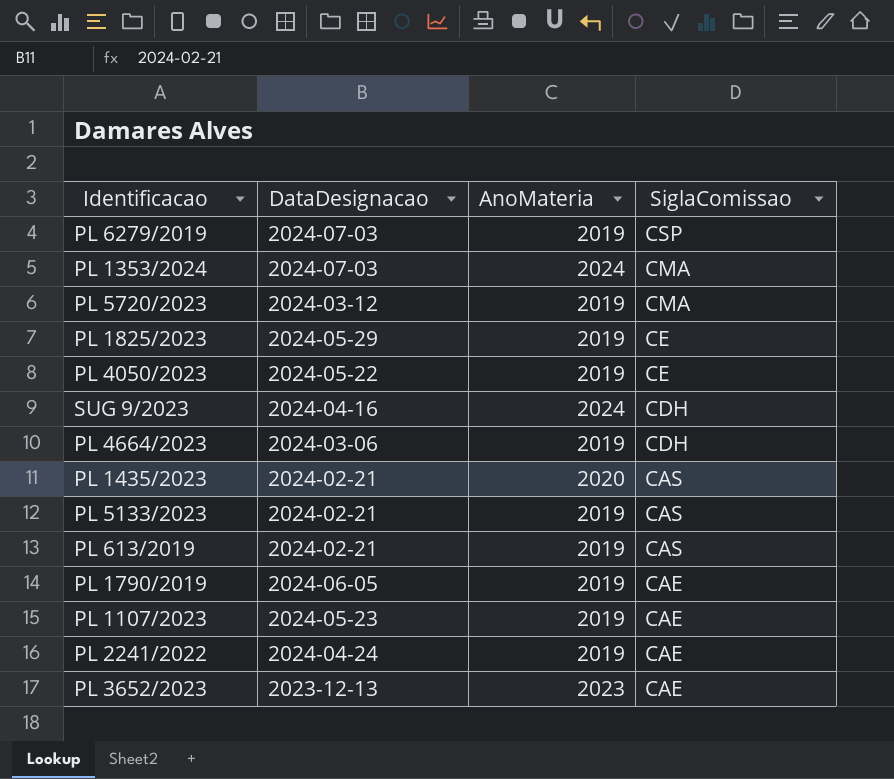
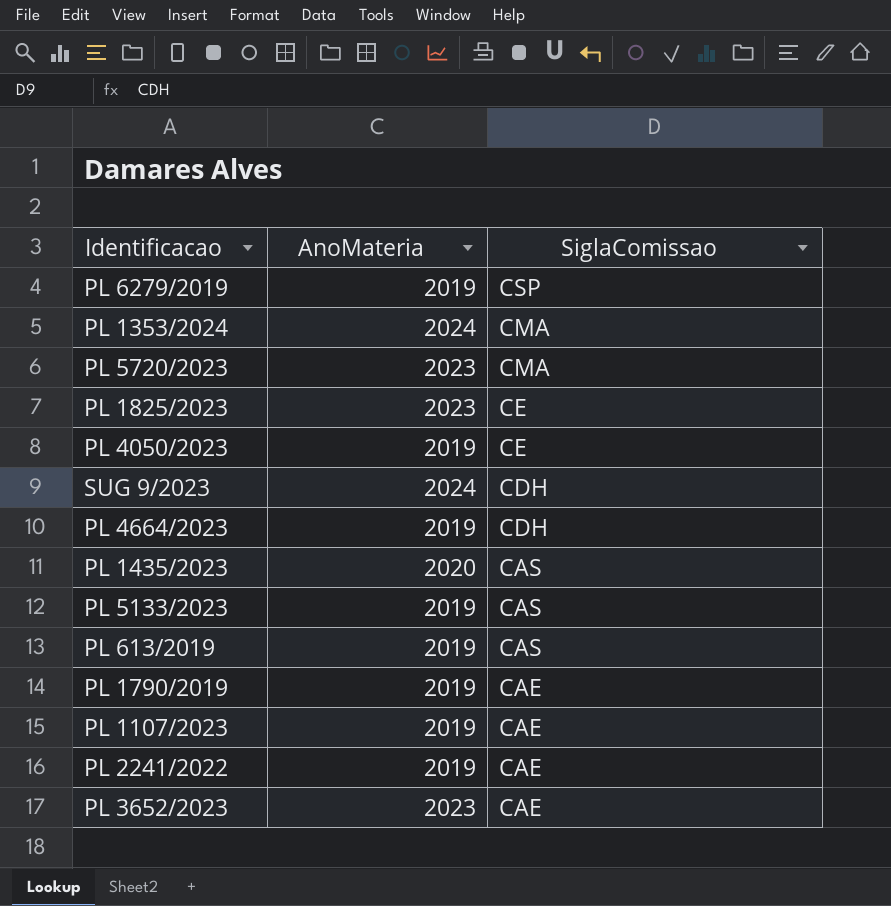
column DataDesignacao | position: 2 -> none
PL 5720/2023 | AnoMateria: 2019 -> 2023
PL 1825/2023 | AnoMateria: 2019 -> 2023

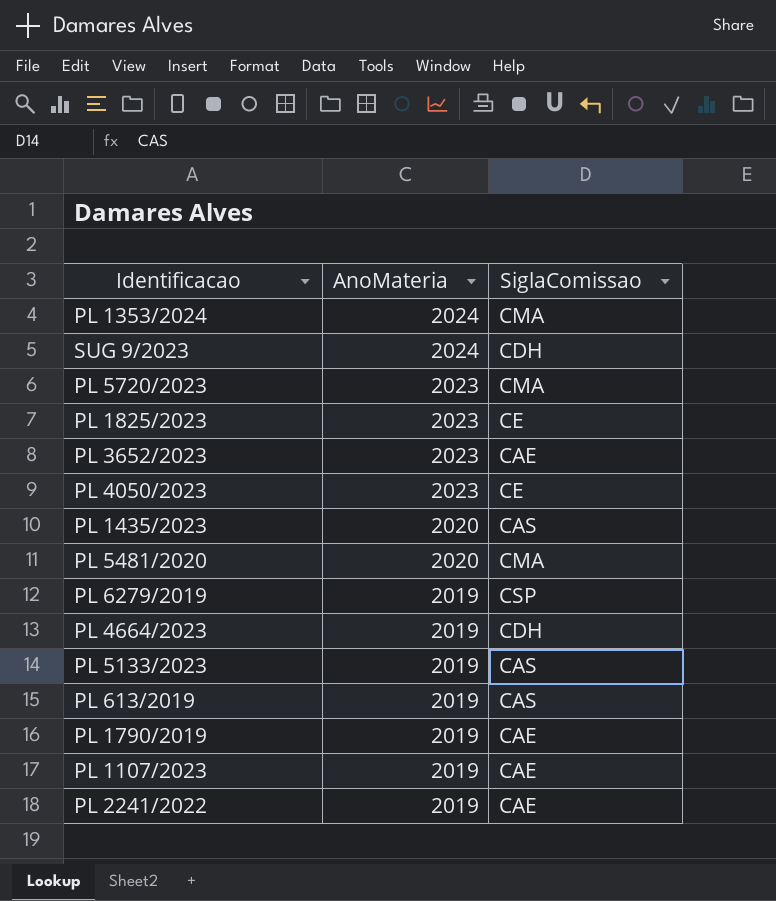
row order: SiglaComissao descending -> AnoMateria descending
PL 4050/2023 | AnoMateria: 2019 -> 2023
row PL 5481/2020: none -> 2020 | CMA

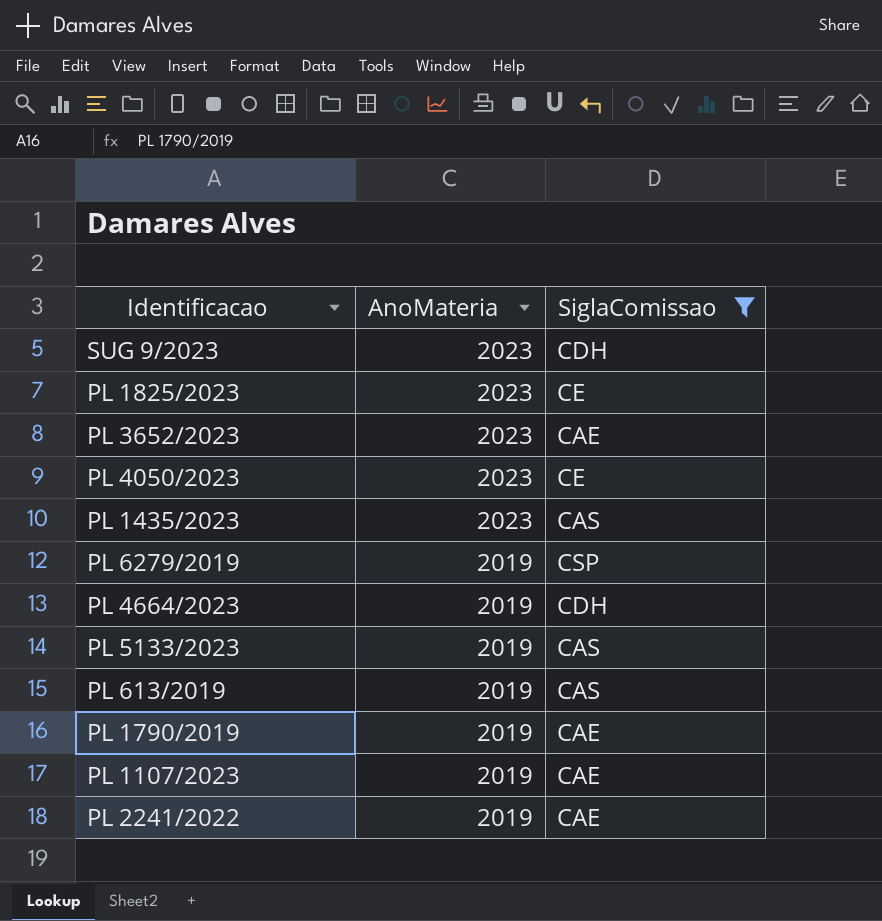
filter: none -> SiglaComissao != CMA
SUG 9/2023 | AnoMateria: 2024 -> 2023
PL 1435/2023 | AnoMateria: 2020 -> 2023

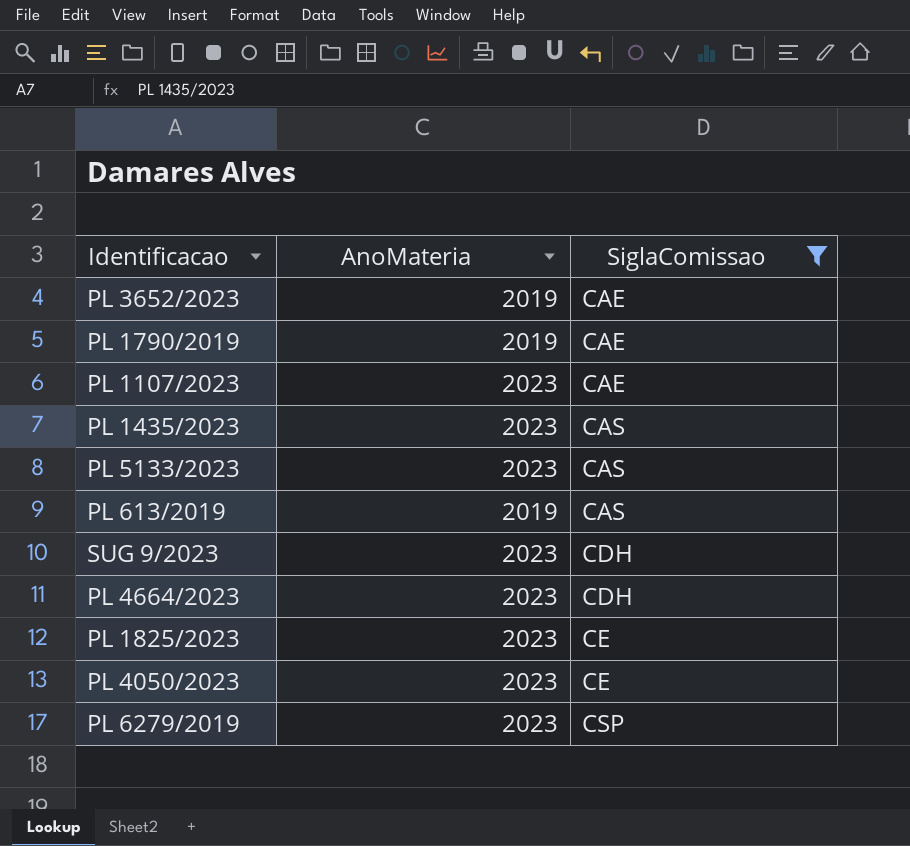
row order: AnoMateria descending -> SiglaComissao ascending
row PL 2241/2022: 2019 | CAE -> none
PL 3652/2023 | AnoMateria: 2023 -> 2019
PL 1107/2023 | AnoMateria: 2019 -> 2023
PL 5133/2023 | AnoMateria: 2019 -> 2023
PL 4664/2023 | AnoMateria: 2019 -> 2023
PL 6279/2019 | AnoMateria: 2019 -> 2023

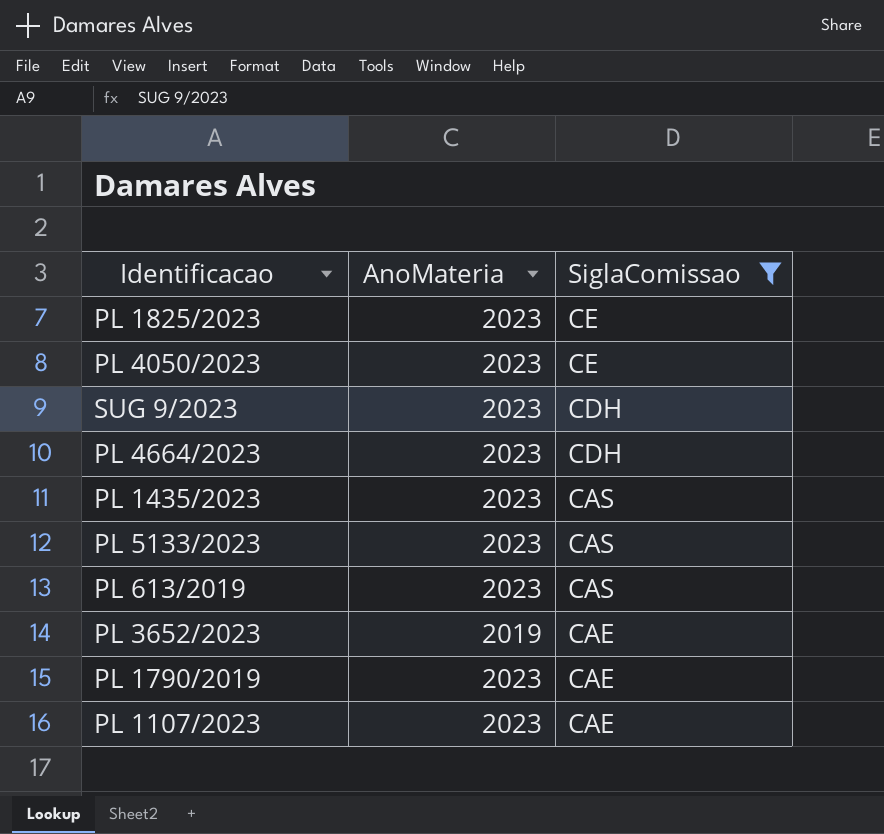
row order: SiglaComissao ascending -> SiglaComissao descending
row PL 6279/2019: 2023 | CSP -> none
PL 613/2019 | AnoMateria: 2019 -> 2023
PL 1790/2019 | AnoMateria: 2019 -> 2023

